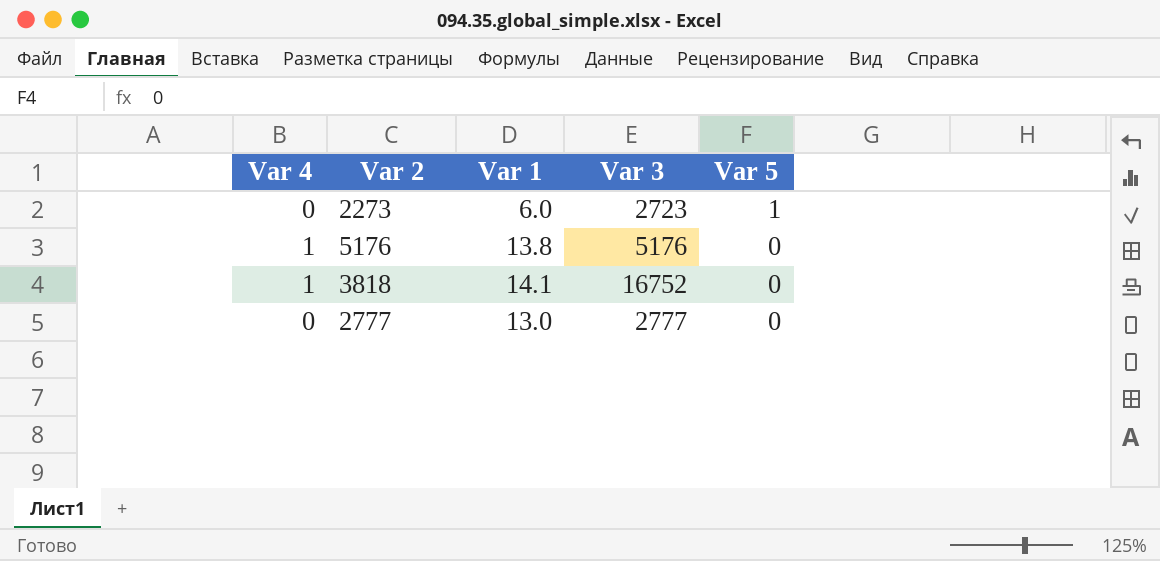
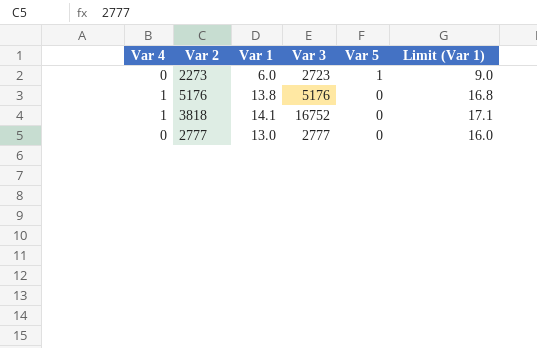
column Limit (Var 1) | formula: none -> [Var 1] + 3

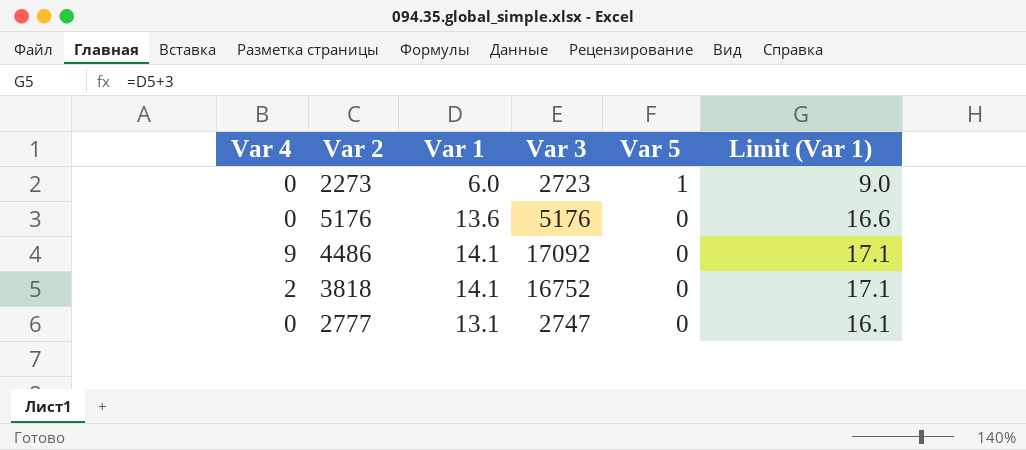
5176 | Var 4: 1 -> 0
5176 | Var 1: 13.8 -> 13.6
5176 | Limit (Var 1): 16.8 -> 16.6
row 4486: none -> 9 | 14.1 | 17092 | 0 | 17.1
3818 | Var 4: 1 -> 2
2777 | Var 1: 13.0 -> 13.1
2777 | Var 3: 2777 -> 2747
2777 | Limit (Var 1): 16.0 -> 16.1

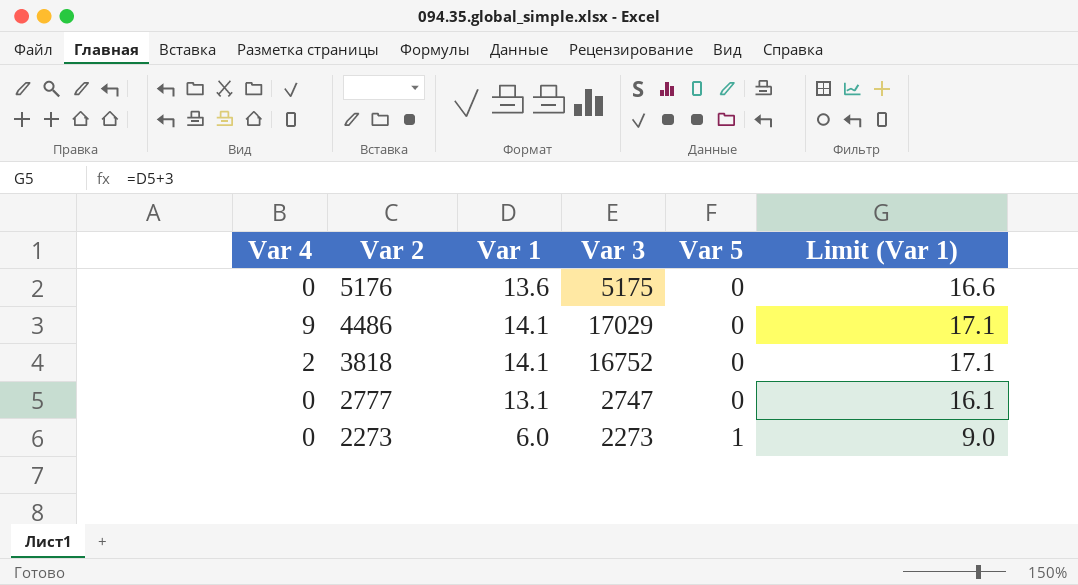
row order: Var 5 descending -> Var 2 descending
5176 | Var 3: 5176 -> 5175
4486 | Var 3: 17092 -> 17029
2273 | Var 3: 2723 -> 2273

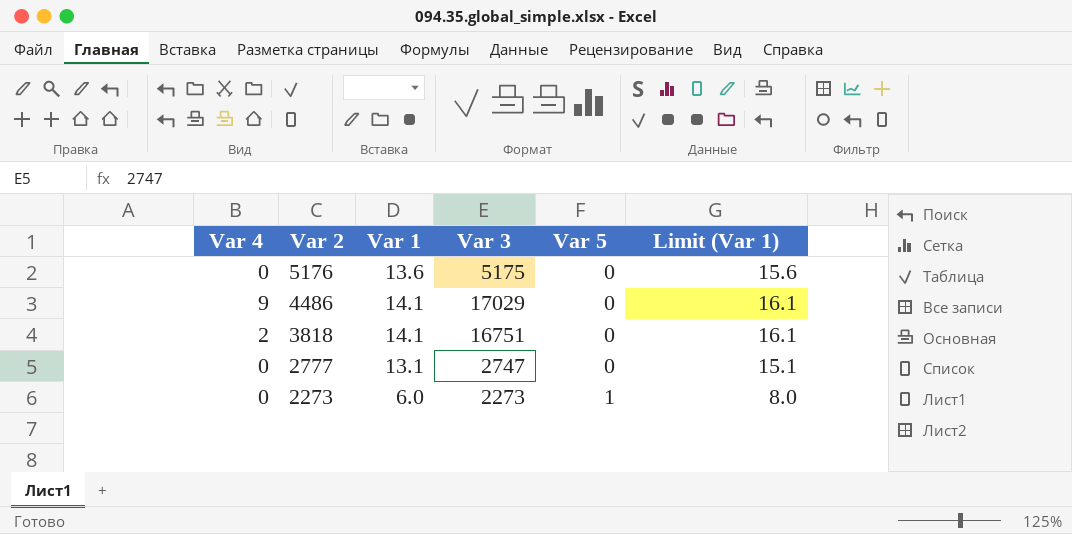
column Limit (Var 1) | formula: [Var 1] + 3 -> [Var 1] + 2
3818 | Var 3: 16752 -> 16751

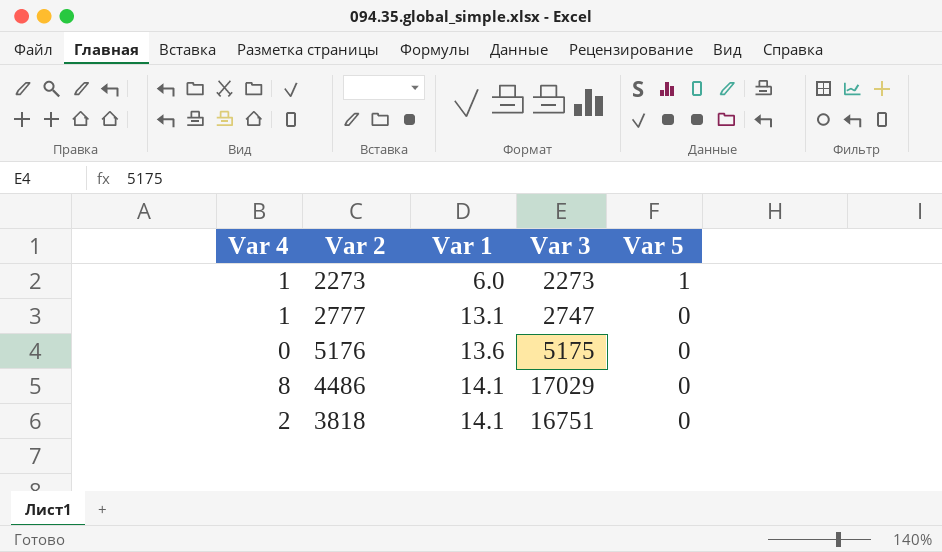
row order: Var 2 descending -> Var 1 ascending
column Limit (Var 1) | formula: [Var 1] + 2 -> none
2273 | Var 4: 0 -> 1
2777 | Var 4: 0 -> 1
4486 | Var 4: 9 -> 8

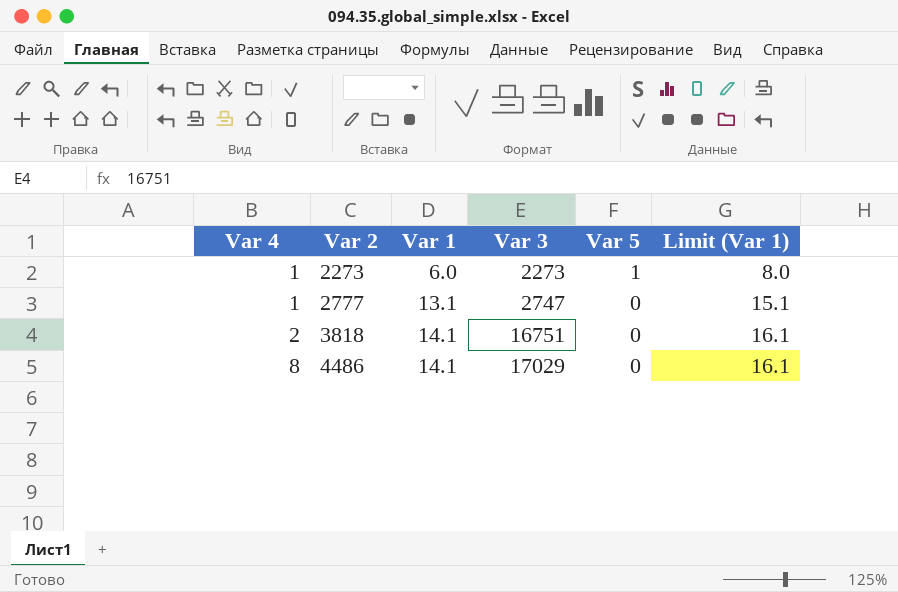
row order: Var 1 ascending -> Var 4 ascending
column Limit (Var 1) | formula: none -> [Var 1] + 2
row 5176: 0 | 13.6 | 5175 | 0 -> none

